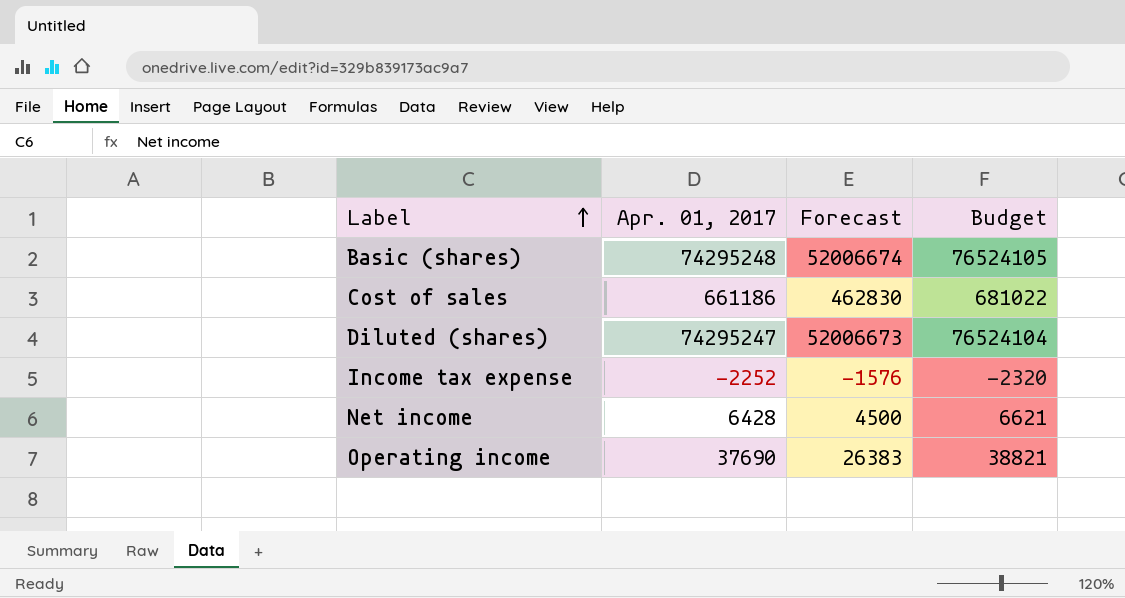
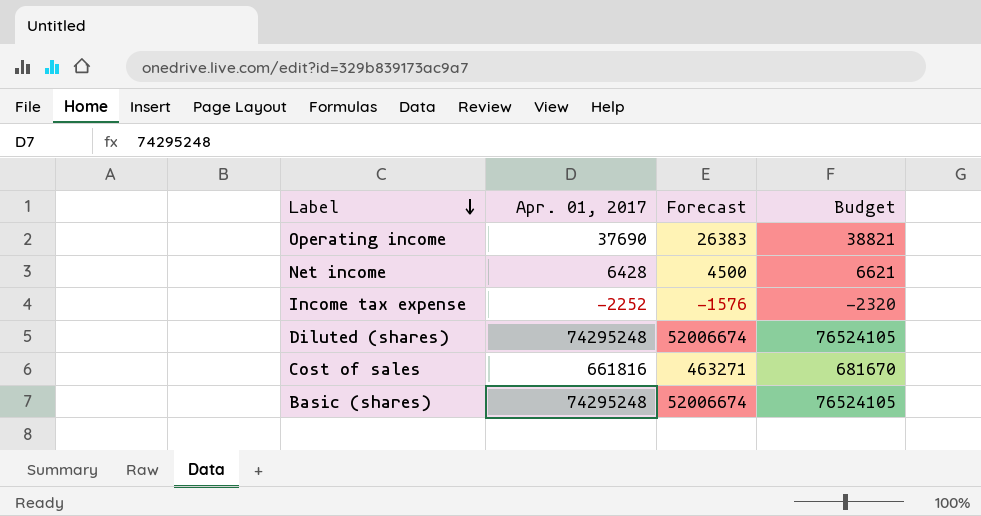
row order: Label ascending -> Label descending
Diluted (shares) | Apr. 01, 2017: 74295247 -> 74295248
Diluted (shares) | Forecast: 52006673 -> 52006674
Diluted (shares) | Budget: 76524104 -> 76524105
Cost of sales | Apr. 01, 2017: 661186 -> 661816
Cost of sales | Forecast: 462830 -> 463271
Cost of sales | Budget: 681022 -> 681670

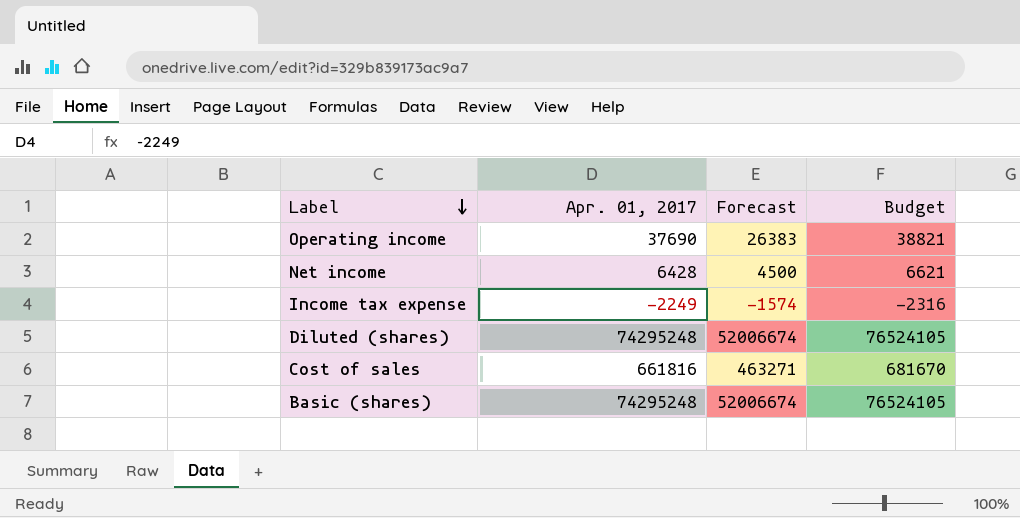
Income tax expense | Apr. 01, 2017: -2252 -> -2249
Income tax expense | Forecast: -1576 -> -1574
Income tax expense | Budget: -2320 -> -2316

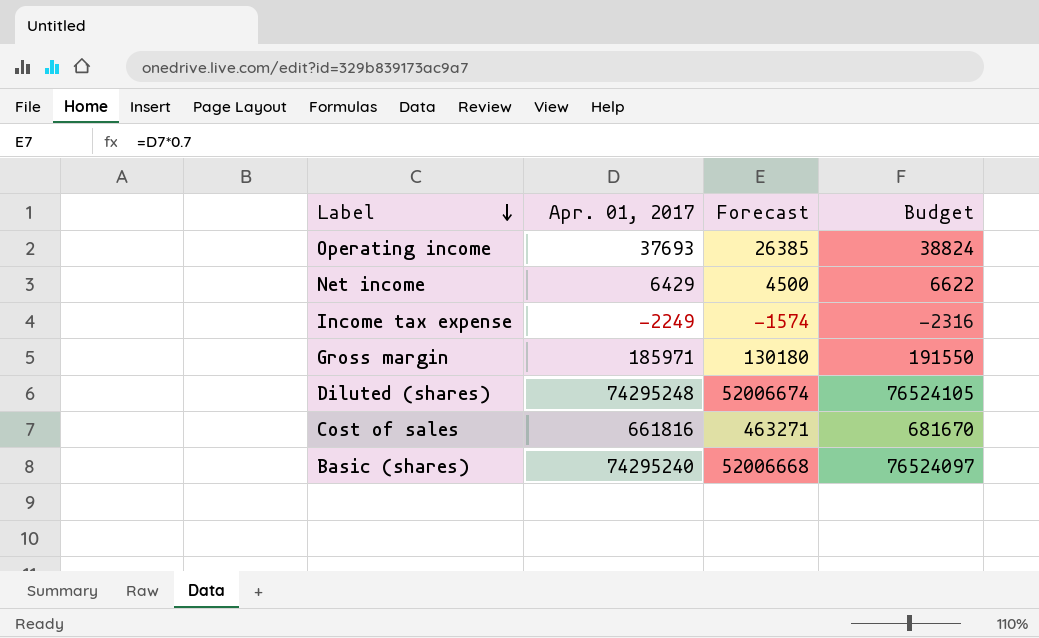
Operating income | Apr. 01, 2017: 37690 -> 37693
Operating income | Forecast: 26383 -> 26385
Operating income | Budget: 38821 -> 38824
Net income | Apr. 01, 2017: 6428 -> 6429
Net income | Budget: 6621 -> 6622
row Gross margin: none -> 185971 | 130180 | 191550
Basic (shares) | Apr. 01, 2017: 74295248 -> 74295240
Basic (shares) | Forecast: 52006674 -> 52006668
Basic (shares) | Budget: 76524105 -> 76524097

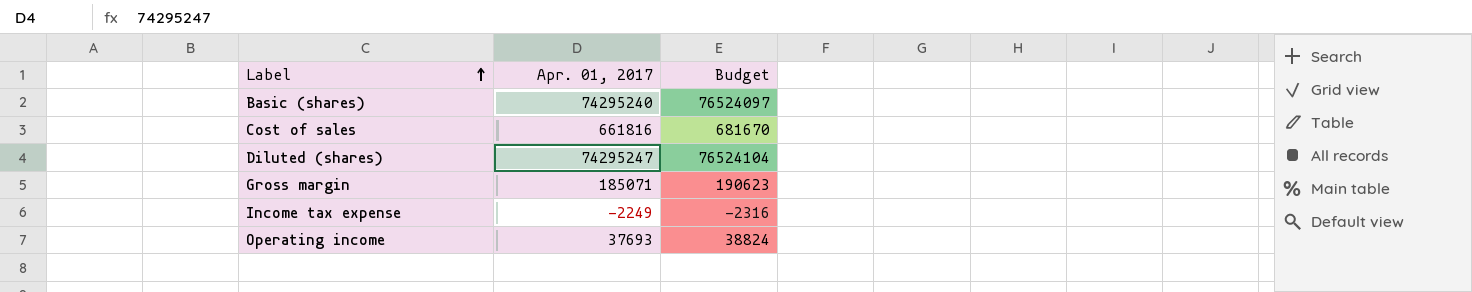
row order: Label descending -> Label ascending
column Forecast | formula: [Apr. 01, 2017] * 0.7 -> none
row Net income: 6429 | 4500 | 6622 -> none
Diluted (shares) | Apr. 01, 2017: 74295248 -> 74295247
Diluted (shares) | Budget: 76524105 -> 76524104
Gross margin | Apr. 01, 2017: 185971 -> 185071
Gross margin | Budget: 191550 -> 190623

